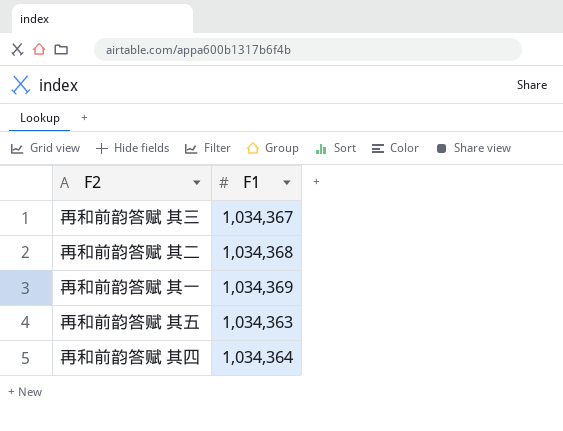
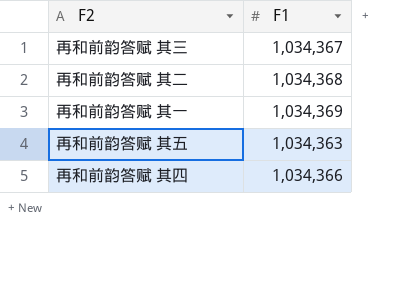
再和前韵答赋 其四 | F1: 1,034,364 -> 1,034,366

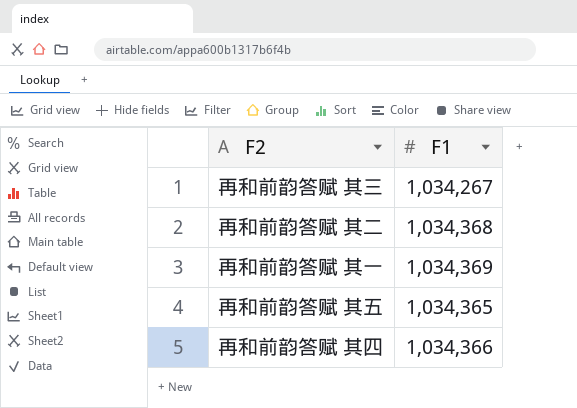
再和前韵答赋 其三 | F1: 1,034,367 -> 1,034,267
再和前韵答赋 其五 | F1: 1,034,363 -> 1,034,365

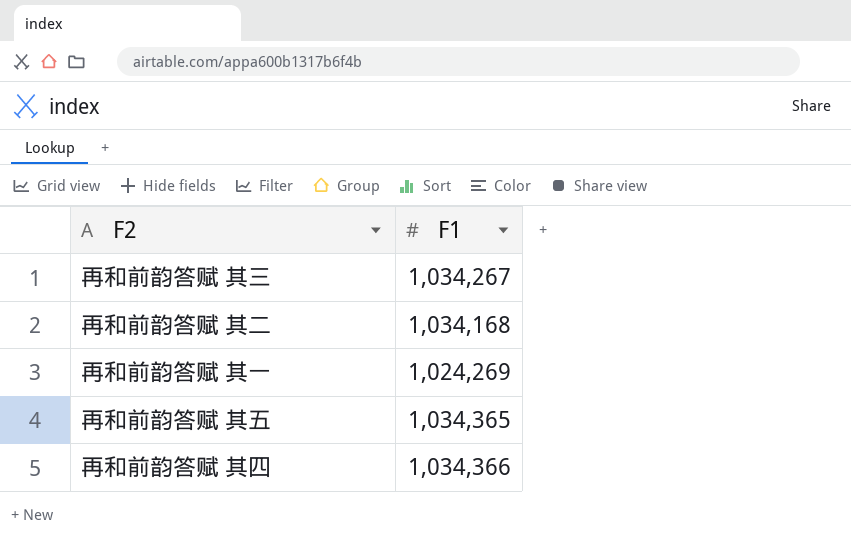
再和前韵答赋 其二 | F1: 1,034,368 -> 1,034,168
再和前韵答赋 其一 | F1: 1,034,369 -> 1,024,269

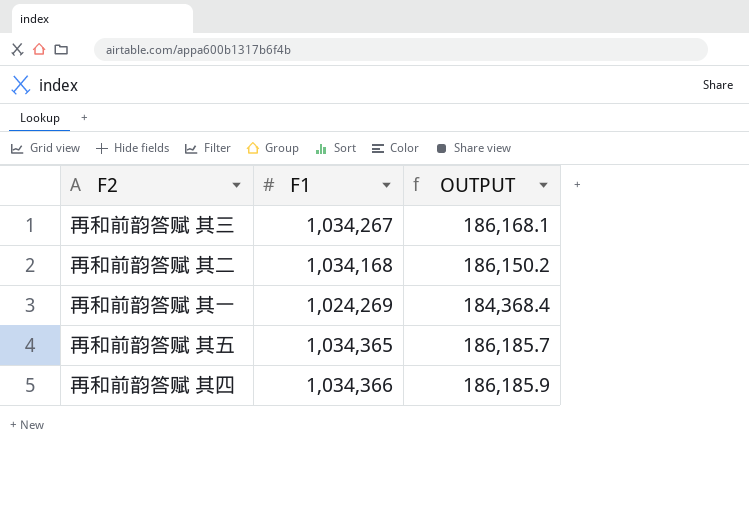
column OUTPUT | formula: none -> [F1] * 0.18

